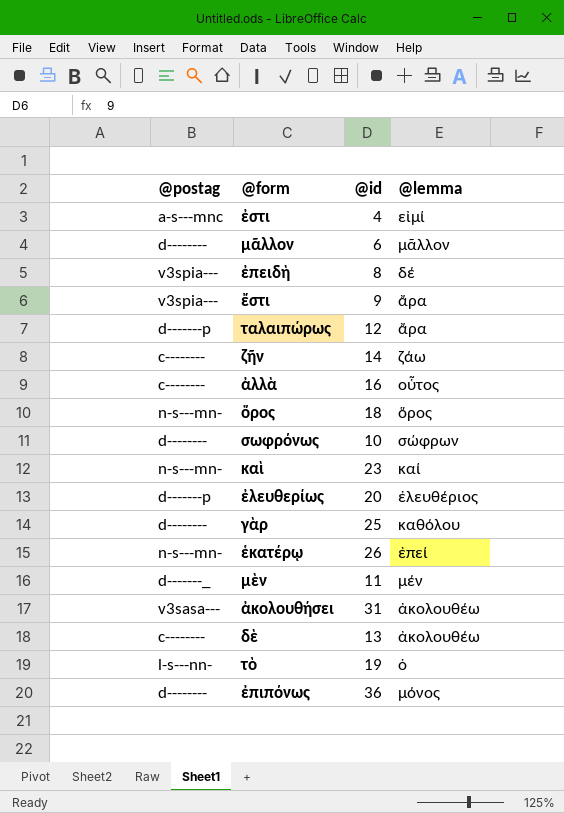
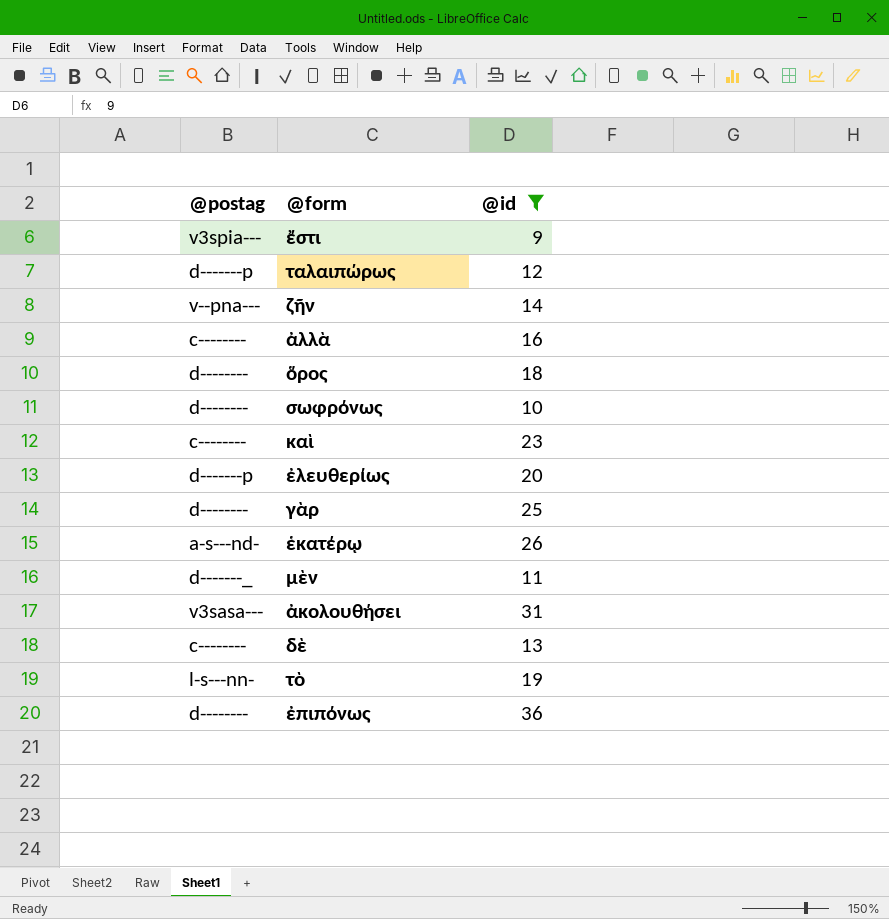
filter: none -> @id >= 9
column @lemma | position: 4 -> none
ζῆν | @postag: c-------- -> v--pna---
ὅρος | @postag: n-s---mn- -> d--------
καὶ | @postag: n-s---mn- -> c--------
ἑκατέρῳ | @postag: n-s---mn- -> a-s---nd-

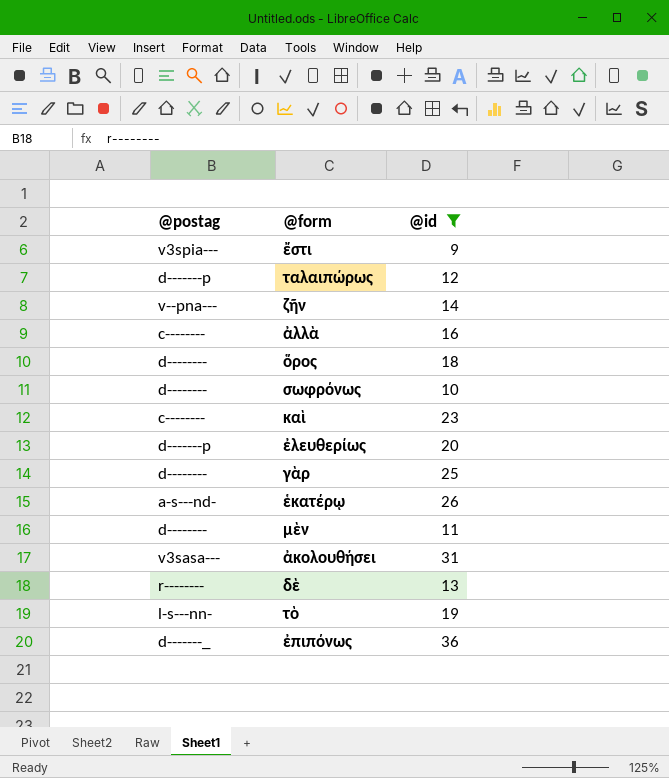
μὲν | @postag: d-------_ -> d--------
δὲ | @postag: c-------- -> r--------
ἐπιπόνως | @postag: d-------- -> d-------_

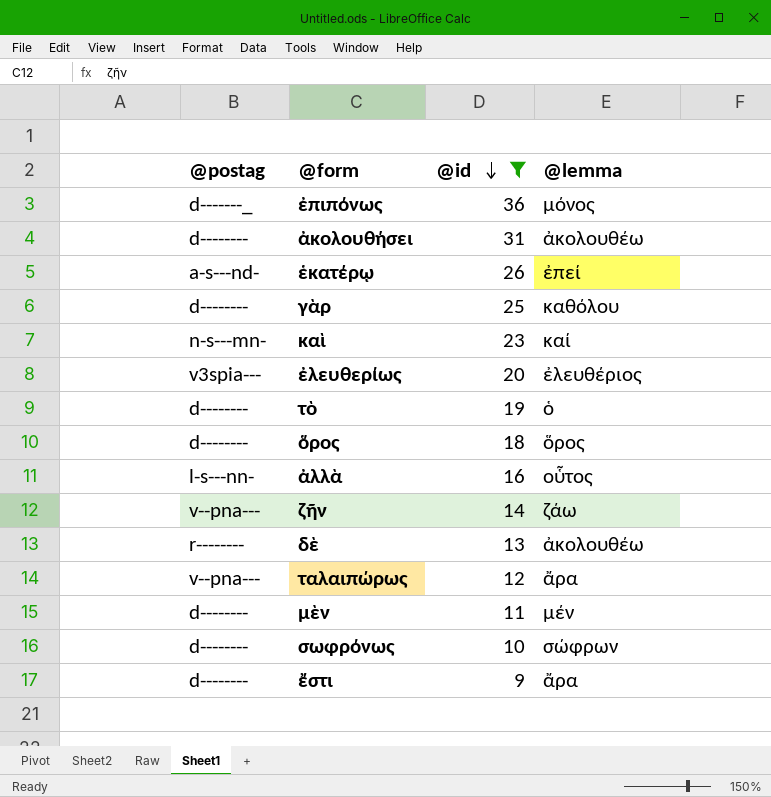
row order: none -> @id descending
column @lemma | position: none -> 4
ἀκολουθήσει | @postag: v3sasa--- -> d--------
καὶ | @postag: c-------- -> n-s---mn-
ἐλευθερίως | @postag: d-------p -> v3spia---
τὸ | @postag: l-s---nn- -> d--------
ἀλλὰ | @postag: c-------- -> l-s---nn-
ταλαιπώρως | @postag: d-------p -> v--pna---
ἔστι | @postag: v3spia--- -> d--------

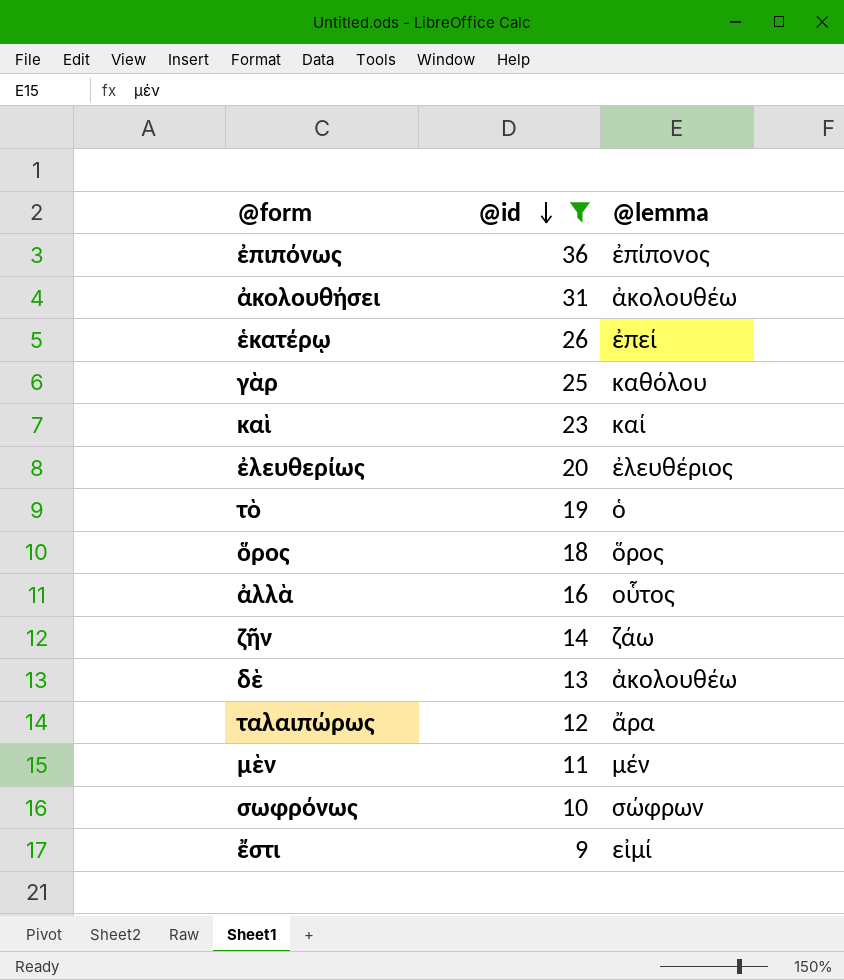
column @postag | position: 1 -> none
ἐπιπόνως | @lemma: μόνος -> ἐπίπονος
ἔστι | @lemma: ἄρα -> εἰμί

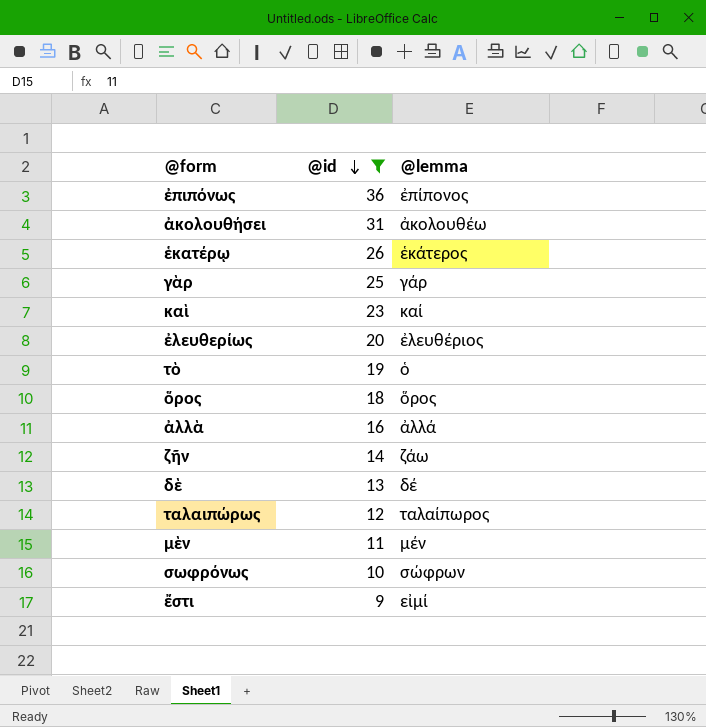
ἑκατέρῳ | @lemma: ἐπεί -> ἑκάτερος
γὰρ | @lemma: καθόλου -> γάρ
ἀλλὰ | @lemma: οὗτος -> ἀλλά
δὲ | @lemma: ἀκολουθέω -> δέ
ταλαιπώρως | @lemma: ἄρα -> ταλαίπωρος

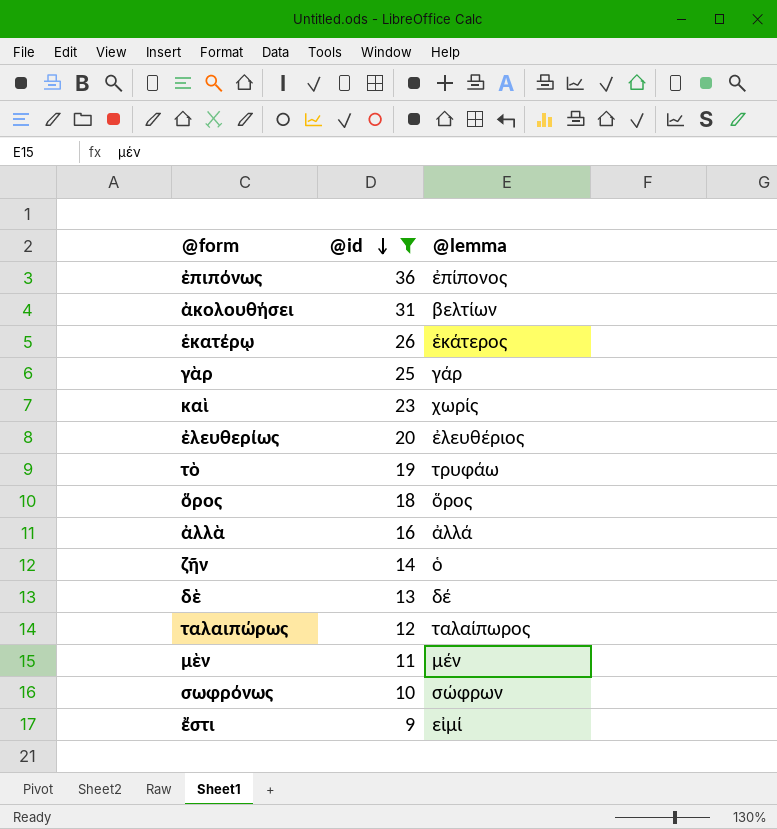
ἀκολουθήσει | @lemma: ἀκολουθέω -> βελτίων
καὶ | @lemma: καί -> χωρίς
τὸ | @lemma: ὁ -> τρυφάω
ζῆν | @lemma: ζάω -> ὁ

